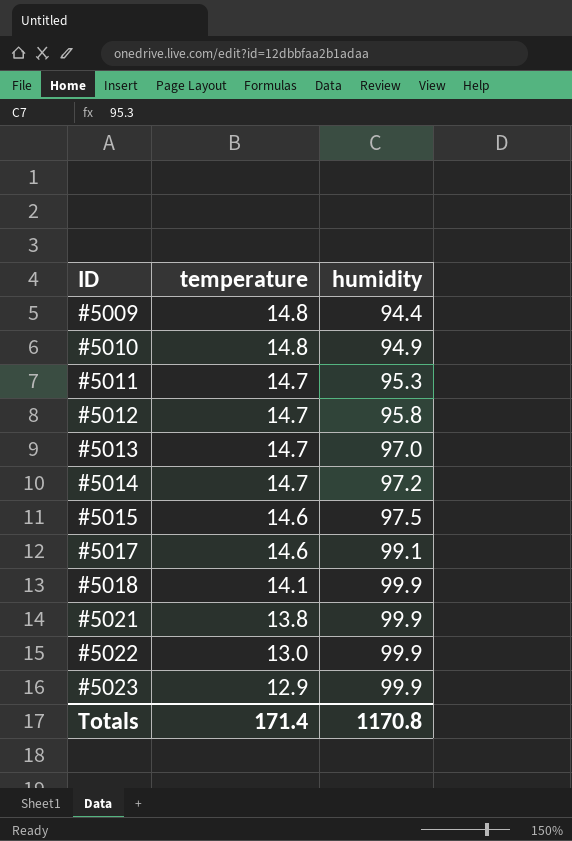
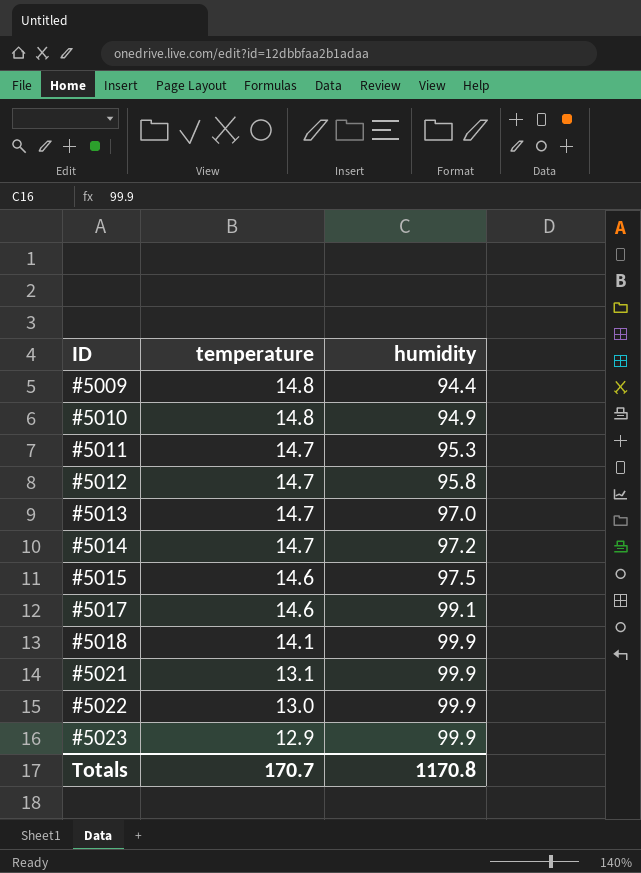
#5021 | temperature: 13.8 -> 13.1
Totals | temperature: 171.4 -> 170.7

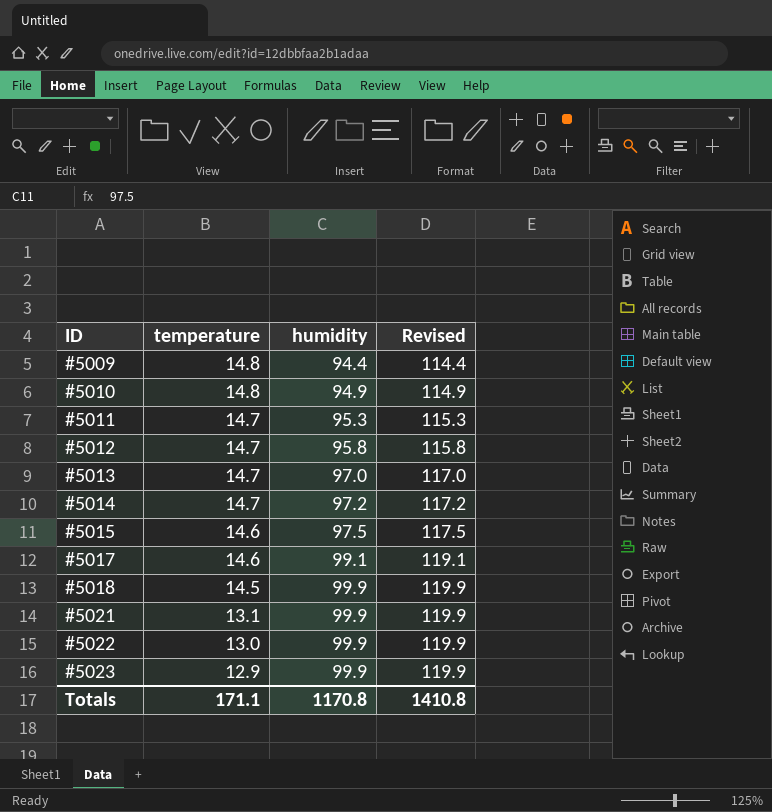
column Revised | formula: none -> [humidity] + 20
#5018 | temperature: 14.1 -> 14.5
Totals | temperature: 170.7 -> 171.1

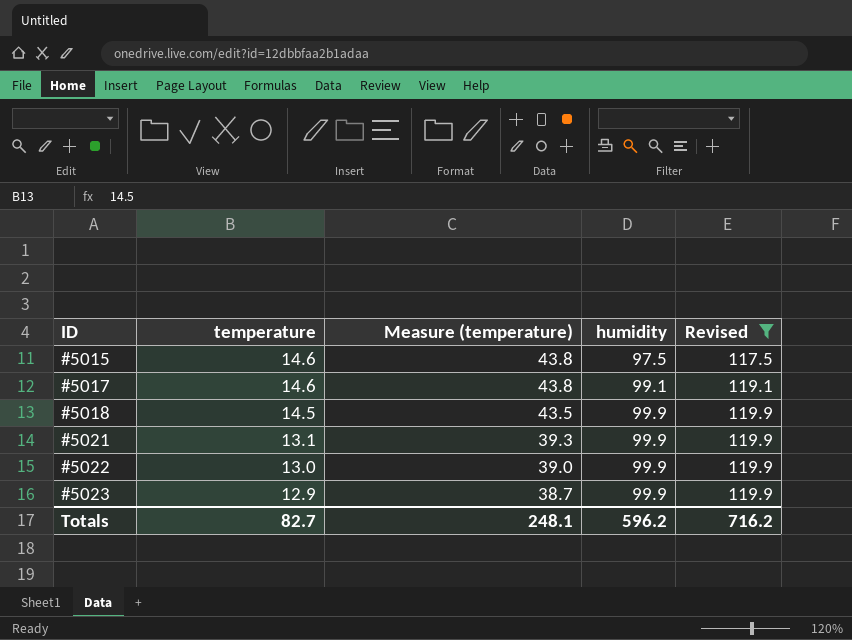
filter: none -> Revised >= 117.5
column Measure (temperature) | formula: none -> [temperature] * 3
Totals | temperature: 171.1 -> 82.7
Totals | humidity: 1170.8 -> 596.2
Totals | Revised: 1410.8 -> 716.2

